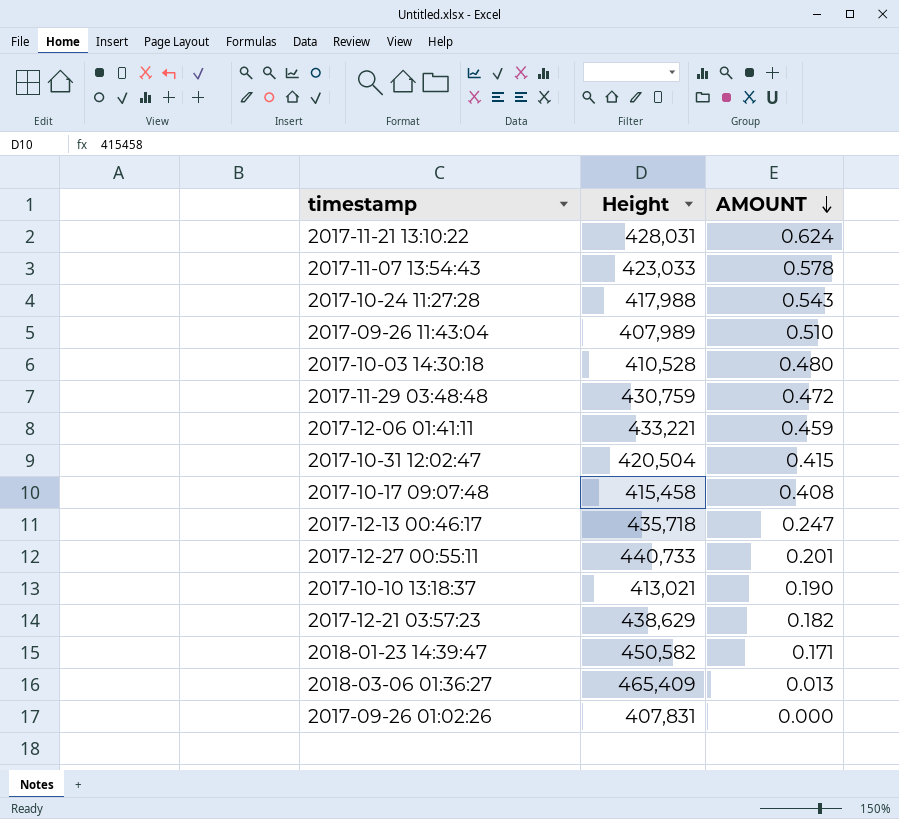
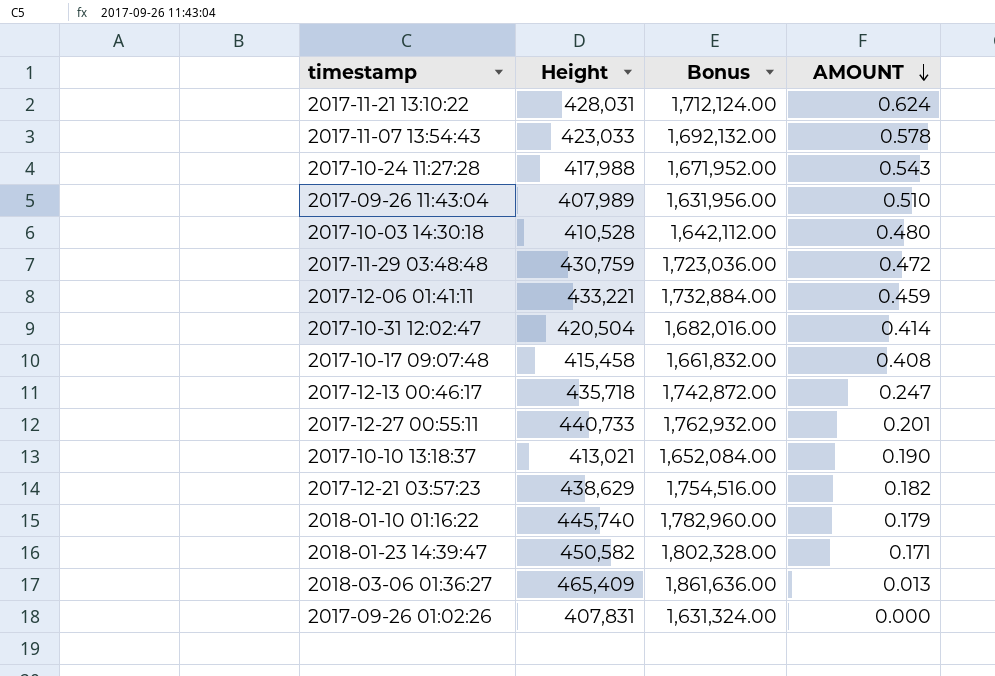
column Bonus | formula: none -> [Height] * 4
2017-10-31 12:02:47 | AMOUNT: 0.415 -> 0.414
row 2018-01-10 01:16:22: none -> 445,740 | 1,782,960.00 | 0.179

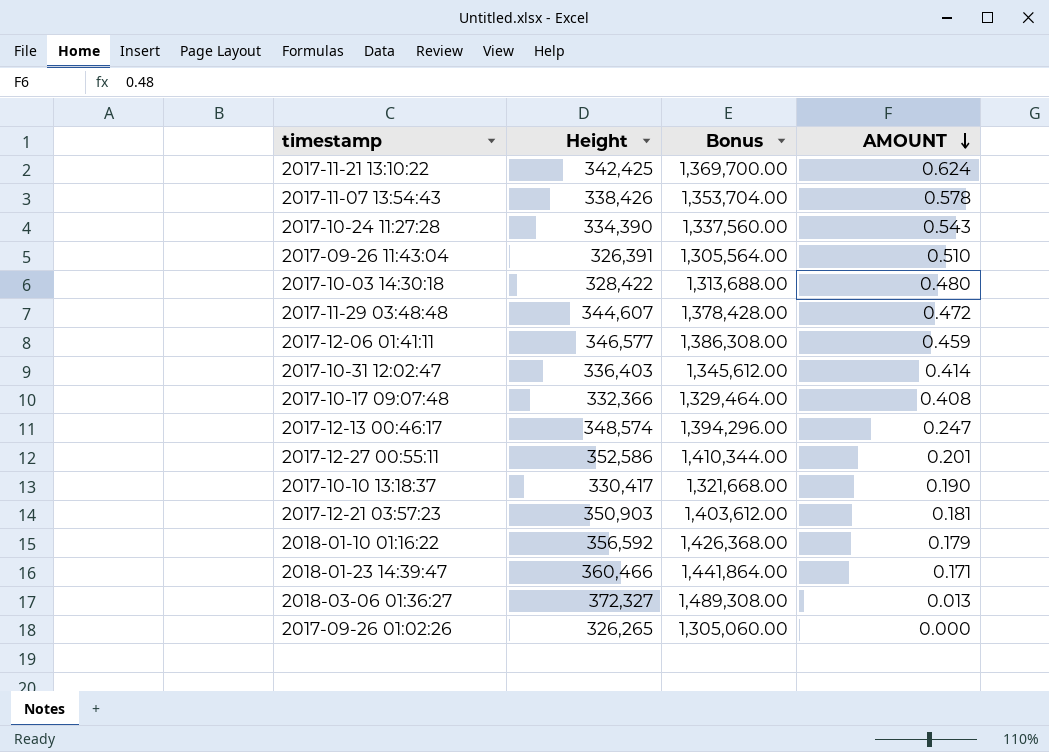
2017-11-21 13:10:22 | Height: 428,031 -> 342,425
2017-11-21 13:10:22 | Bonus: 1,712,124.00 -> 1,369,700.00
2017-11-07 13:54:43 | Height: 423,033 -> 338,426
2017-11-07 13:54:43 | Bonus: 1,692,132.00 -> 1,353,704.00
2017-10-24 11:27:28 | Height: 417,988 -> 334,390
2017-10-24 11:27:28 | Bonus: 1,671,952.00 -> 1,337,560.00
2017-09-26 11:43:04 | Height: 407,989 -> 326,391
2017-09-26 11:43:04 | Bonus: 1,631,956.00 -> 1,305,564.00
2017-10-03 14:30:18 | Height: 410,528 -> 328,422
2017-10-03 14:30:18 | Bonus: 1,642,112.00 -> 1,313,688.00
2017-11-29 03:48:48 | Height: 430,759 -> 344,607
2017-11-29 03:48:48 | Bonus: 1,723,036.00 -> 1,378,428.00
2017-12-06 01:41:11 | Height: 433,221 -> 346,577
2017-12-06 01:41:11 | Bonus: 1,732,884.00 -> 1,386,308.00
2017-10-31 12:02:47 | Height: 420,504 -> 336,403
2017-10-31 12:02:47 | Bonus: 1,682,016.00 -> 1,345,612.00
2017-10-17 09:07:48 | Height: 415,458 -> 332,366
2017-10-17 09:07:48 | Bonus: 1,661,832.00 -> 1,329,464.00
2017-12-13 00:46:17 | Height: 435,718 -> 348,574
2017-12-13 00:46:17 | Bonus: 1,742,872.00 -> 1,394,296.00
2017-12-27 00:55:11 | Height: 440,733 -> 352,586
2017-12-27 00:55:11 | Bonus: 1,762,932.00 -> 1,410,344.00
2017-10-10 13:18:37 | Height: 413,021 -> 330,417
2017-10-10 13:18:37 | Bonus: 1,652,084.00 -> 1,321,668.00
2017-12-21 03:57:23 | Height: 438,629 -> 350,903
2017-12-21 03:57:23 | Bonus: 1,754,516.00 -> 1,403,612.00
2017-12-21 03:57:23 | AMOUNT: 0.182 -> 0.181
2018-01-10 01:16:22 | Height: 445,740 -> 356,592
2018-01-10 01:16:22 | Bonus: 1,782,960.00 -> 1,426,368.00
2018-01-23 14:39:47 | Height: 450,582 -> 360,466
2018-01-23 14:39:47 | Bonus: 1,802,328.00 -> 1,441,864.00
2018-03-06 01:36:27 | Height: 465,409 -> 372,327
2018-03-06 01:36:27 | Bonus: 1,861,636.00 -> 1,489,308.00
2017-09-26 01:02:26 | Height: 407,831 -> 326,265
2017-09-26 01:02:26 | Bonus: 1,631,324.00 -> 1,305,060.00

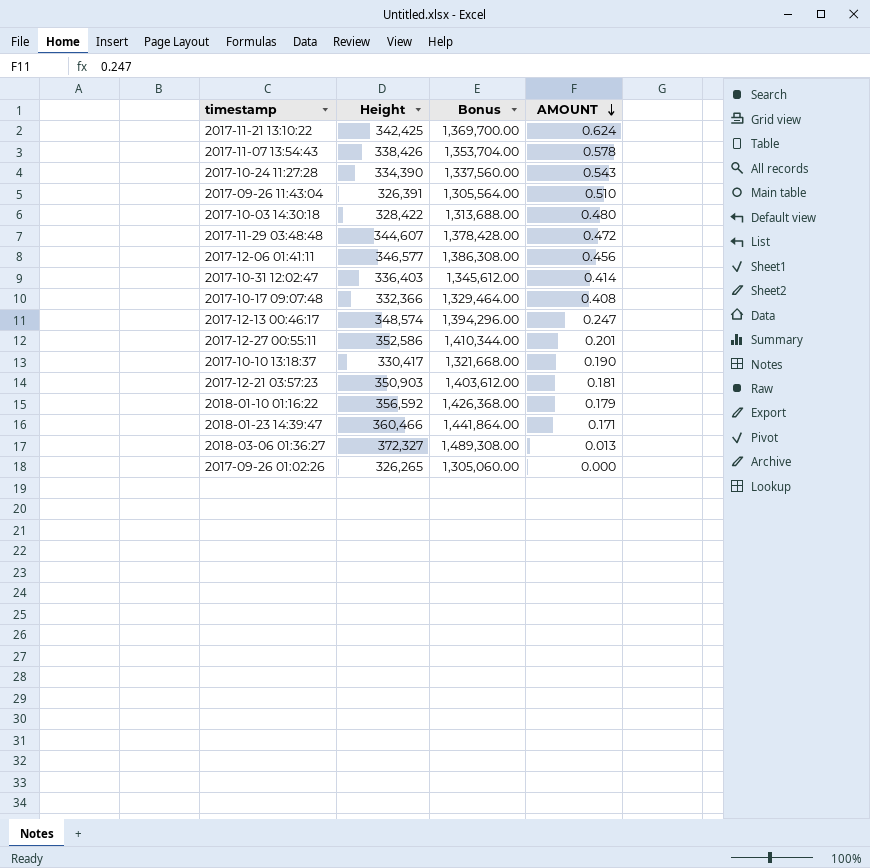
2017-12-06 01:41:11 | AMOUNT: 0.459 -> 0.456

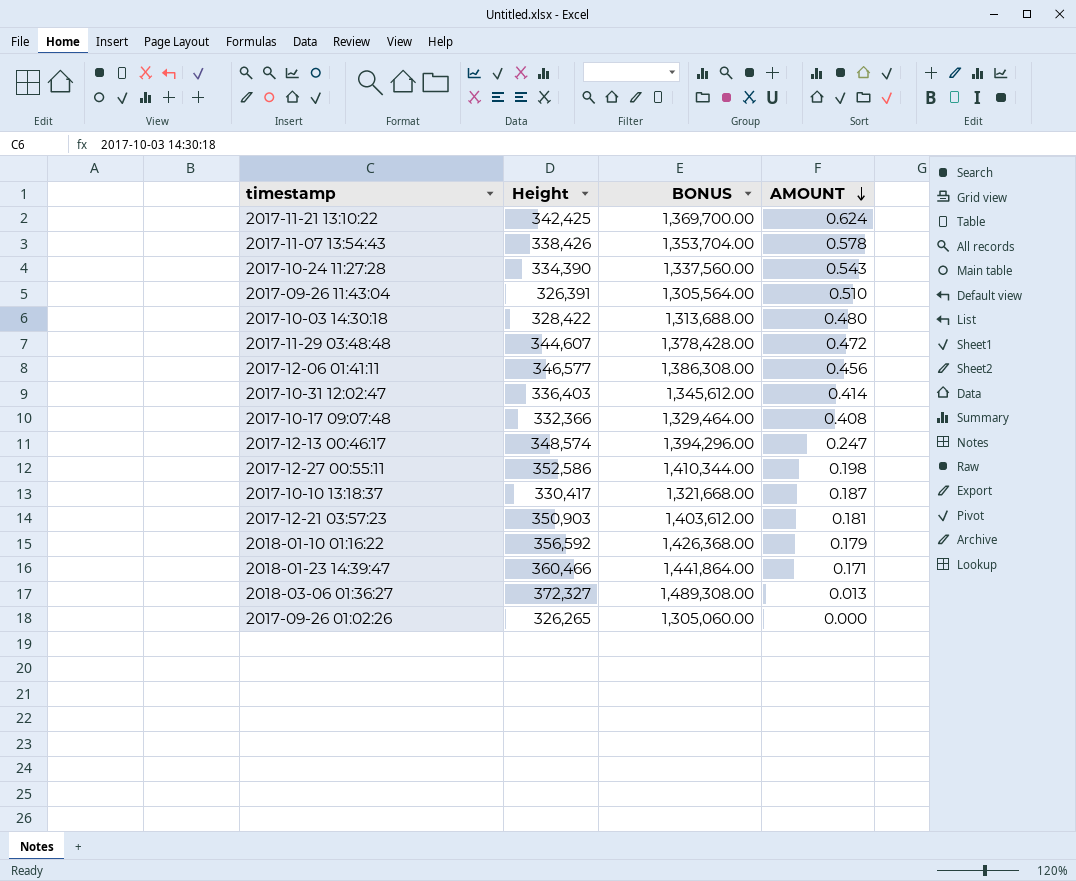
column name: Bonus -> BONUS
2017-12-27 00:55:11 | AMOUNT: 0.201 -> 0.198
2017-10-10 13:18:37 | AMOUNT: 0.190 -> 0.187

